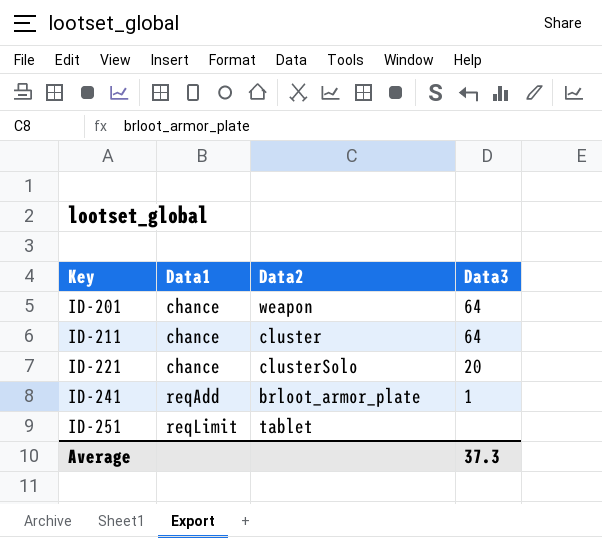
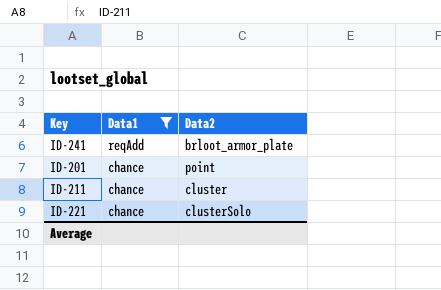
filter: none -> Data1 != reqLimit
row order: Key ascending -> Data1 descending
column Data3 | position: 4 -> none
ID-201 | Data2: weapon -> point

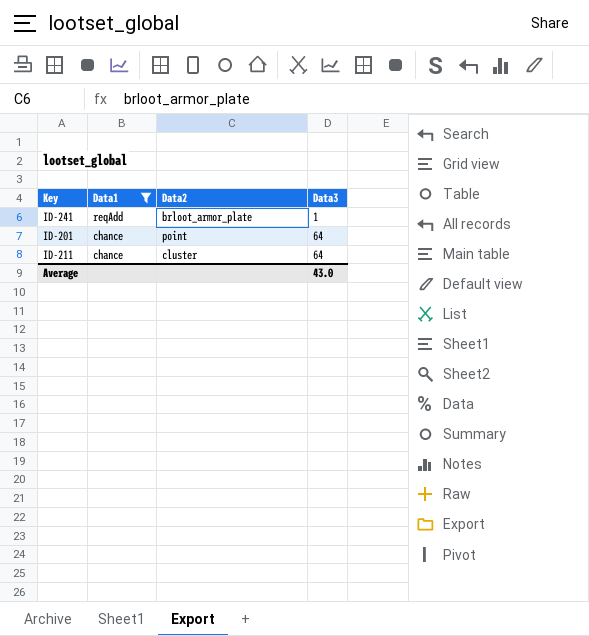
column Data3 | position: none -> 4
row ID-221: chance | clusterSolo -> none

